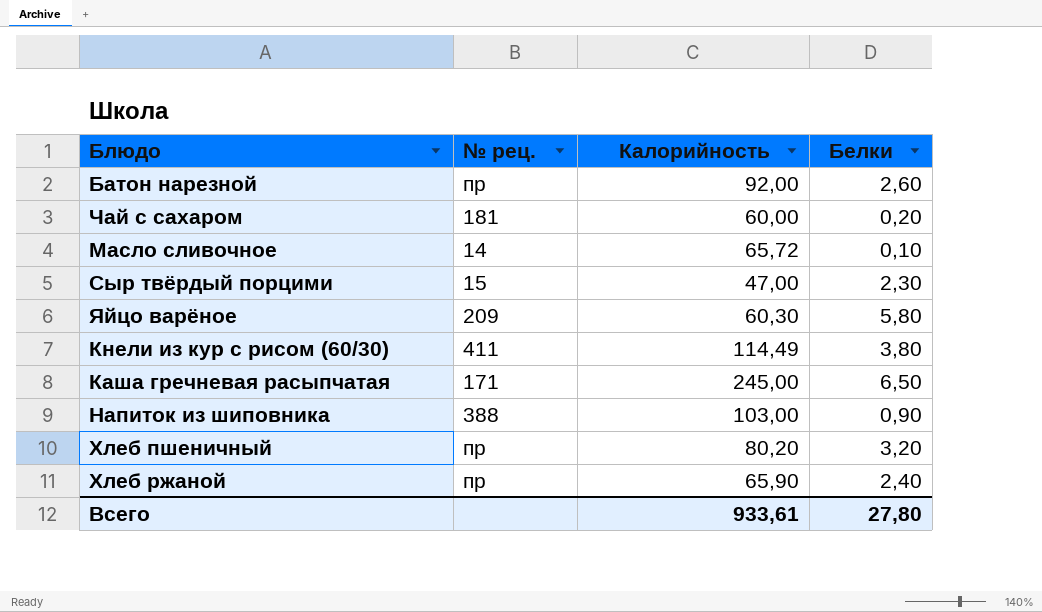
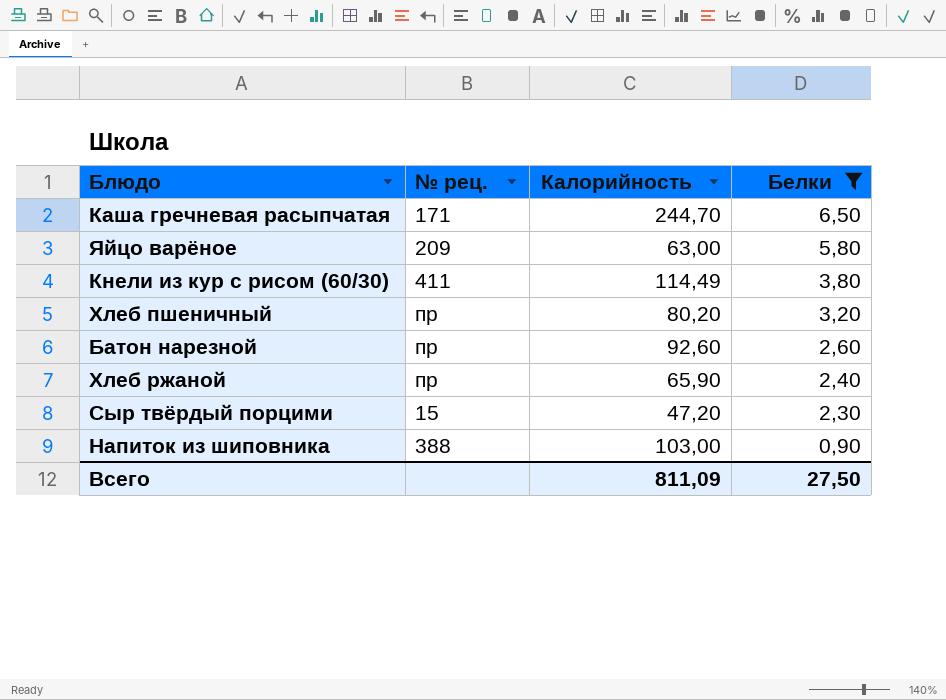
filter: none -> Белки >= 0,90
row order: none -> Белки descending
Каша гречневая расыпчатая | Калорийность: 245,00 -> 244,70
Яйцо варёное | Калорийность: 60,30 -> 63,00
Батон нарезной | Калорийность: 92,00 -> 92,60
Сыр твёрдый порцими | Калорийность: 47,00 -> 47,20
Всего | Калорийность: 933,61 -> 811,09
Всего | Белки: 27,80 -> 27,50

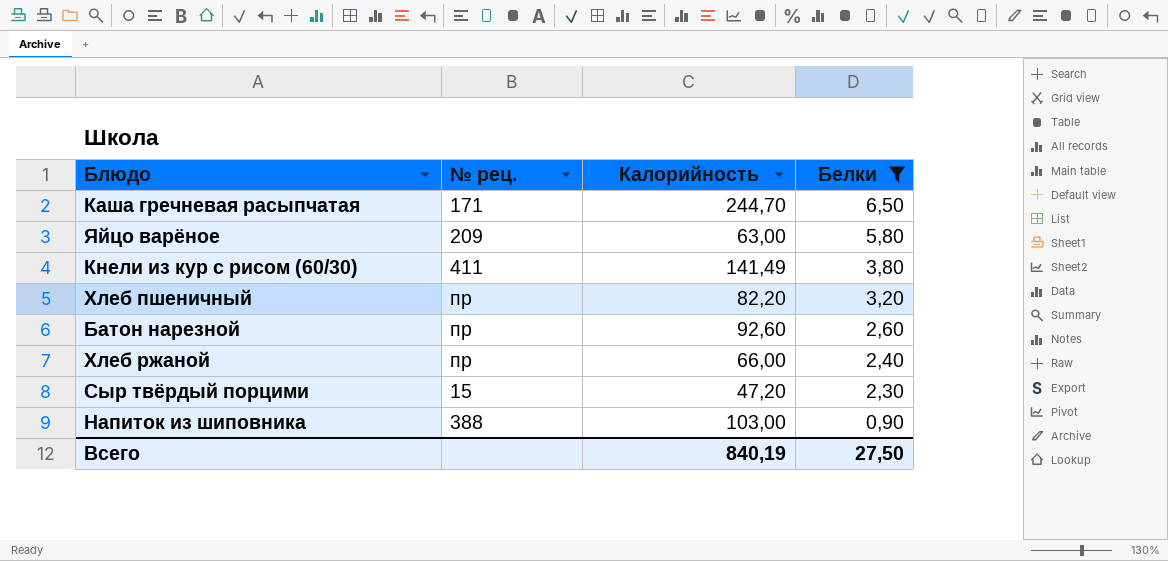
Кнели из кур с рисом (60/30) | Калорийность: 114,49 -> 141,49
Хлеб пшеничный | Калорийность: 80,20 -> 82,20
Хлеб ржаной | Калорийность: 65,90 -> 66,00
Всего | Калорийность: 811,09 -> 840,19

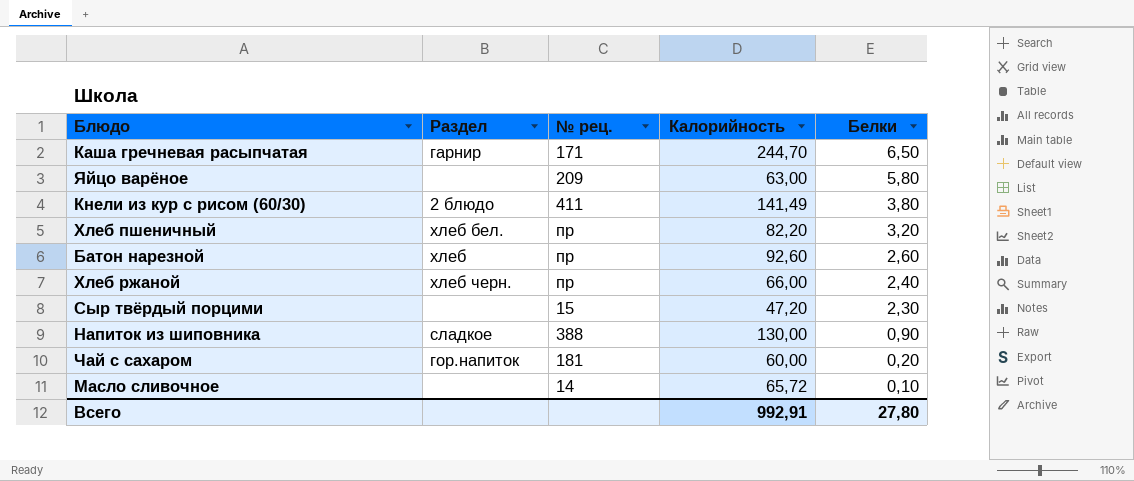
filter: Белки >= 0,90 -> none
column Раздел | position: none -> 2
Напиток из шиповника | Калорийность: 103,00 -> 130,00
Всего | Калорийность: 840,19 -> 992,91
Всего | Белки: 27,50 -> 27,80

